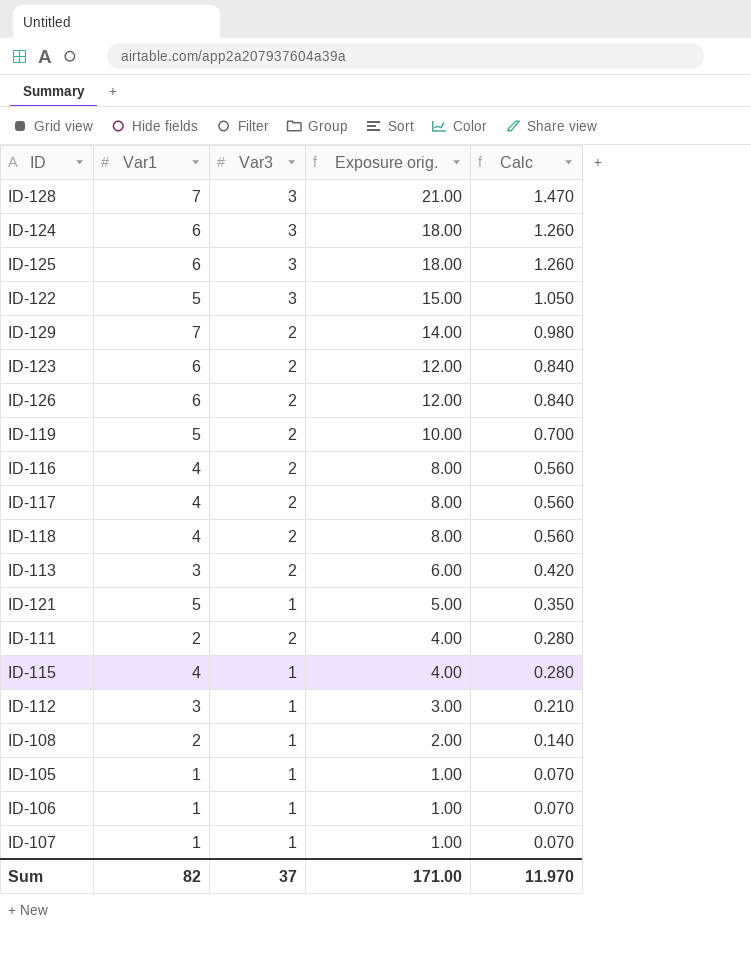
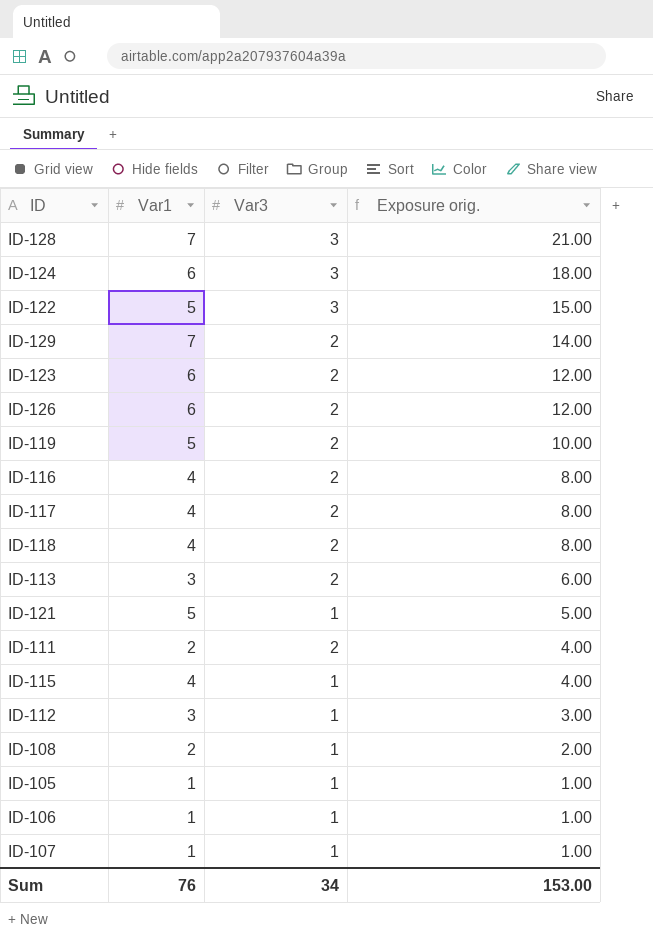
column Calc | formula: [Exposure orig.] * 0.07 -> none
row ID-125: 6 | 3 | 18.00 | 1.260 -> none
Sum | Var1: 82 -> 76
Sum | Var3: 37 -> 34
Sum | Exposure orig.: 171.00 -> 153.00

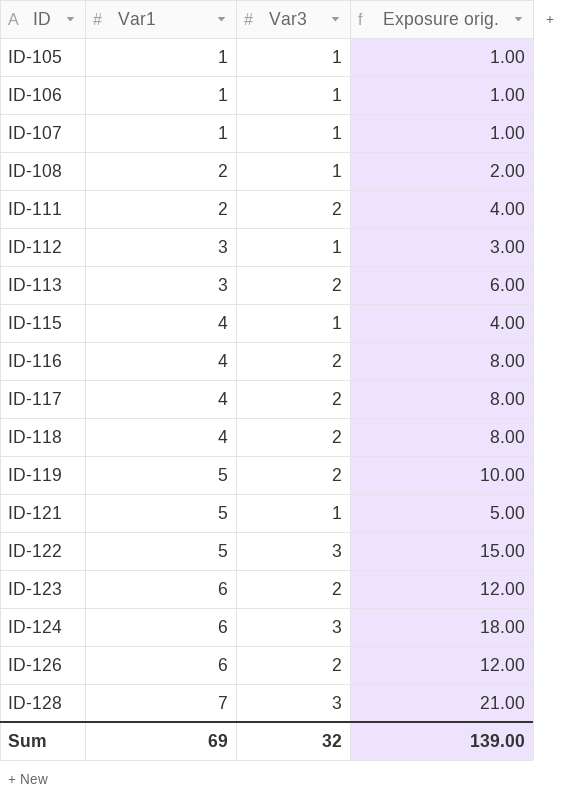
row order: Exposure orig. descending -> ID ascending
row ID-129: 7 | 2 | 14.00 -> none
Sum | Var1: 76 -> 69
Sum | Var3: 34 -> 32
Sum | Exposure orig.: 153.00 -> 139.00

